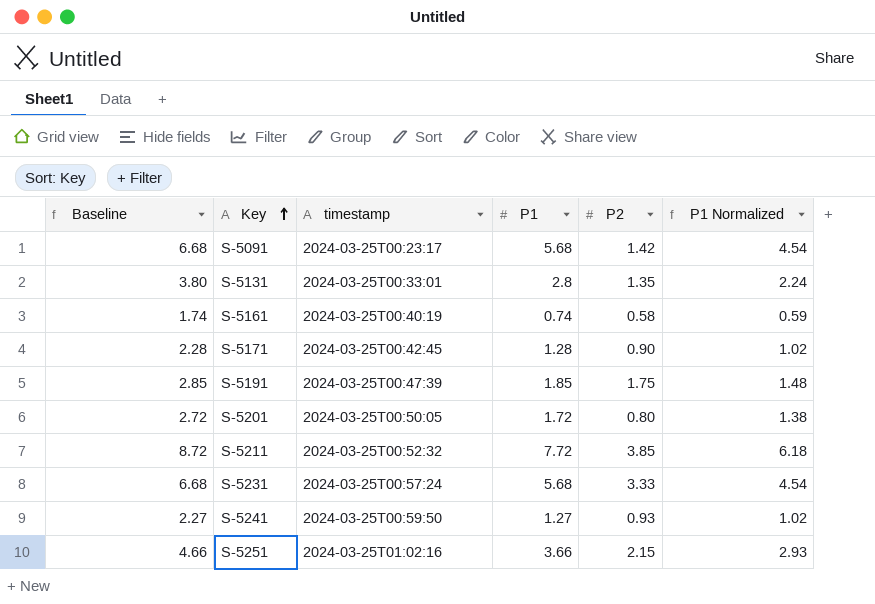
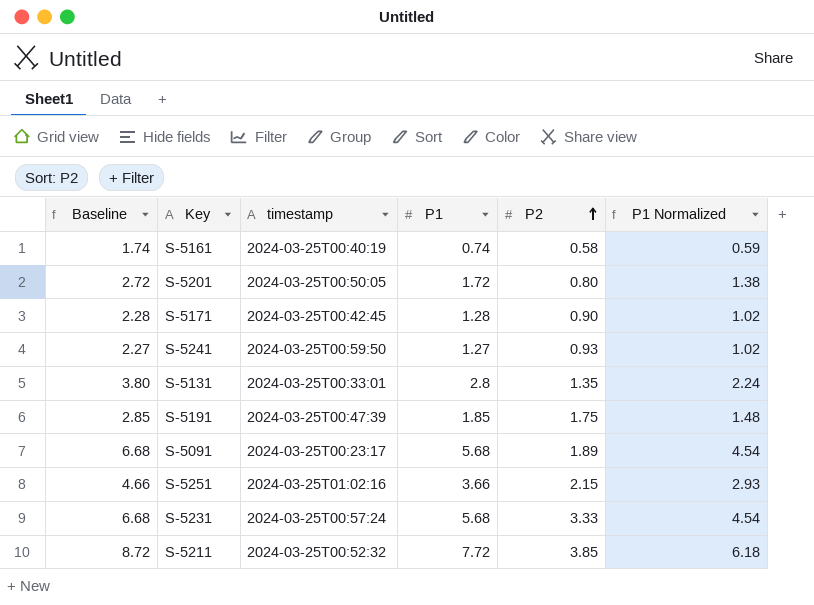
row order: Key ascending -> P2 ascending
S-5091 | P2: 1.42 -> 1.89

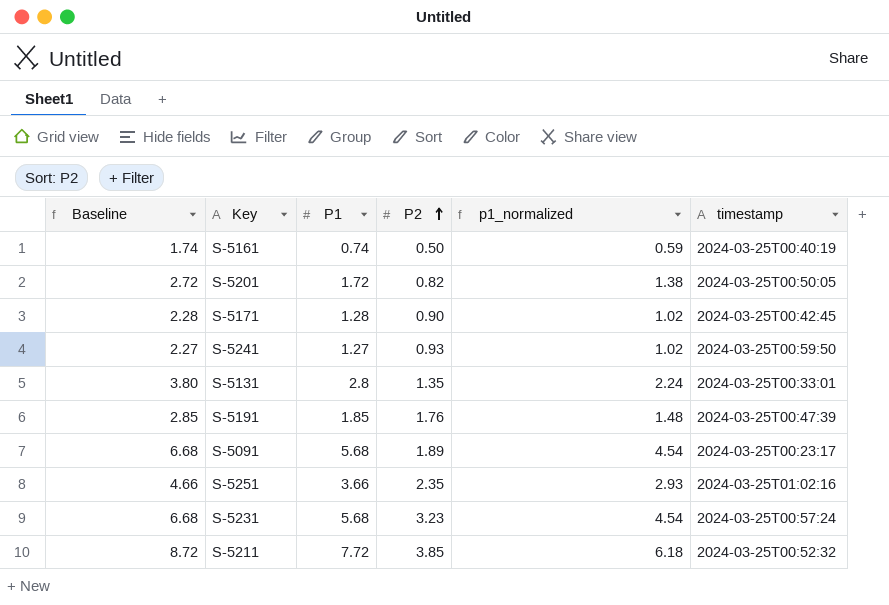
column name: P1 Normalized -> p1_normalized
column timestamp | position: 3 -> 6
S-5161 | P2: 0.58 -> 0.50
S-5201 | P2: 0.80 -> 0.82
S-5191 | P2: 1.75 -> 1.76
S-5251 | P2: 2.15 -> 2.35
S-5231 | P2: 3.33 -> 3.23

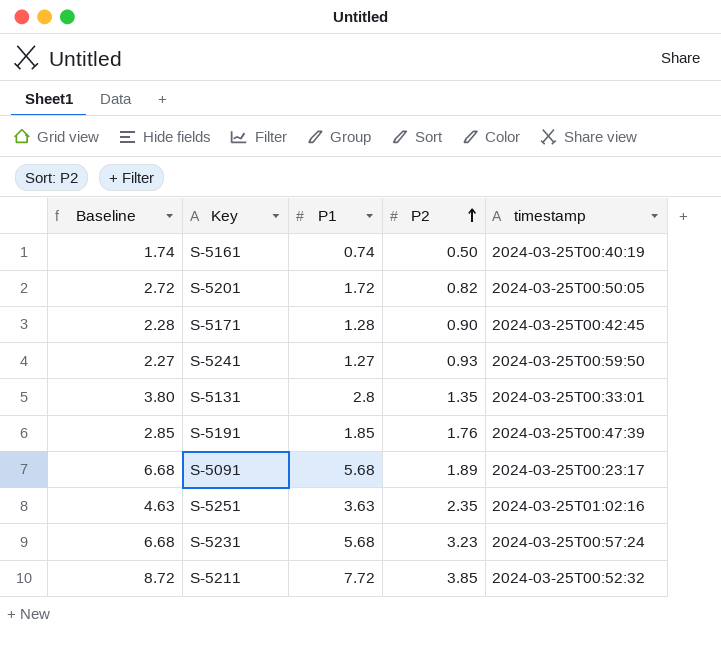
column p1_normalized | formula: [P1] * 0.8 -> none
S-5251 | Baseline: 4.66 -> 4.63
S-5251 | P1: 3.66 -> 3.63

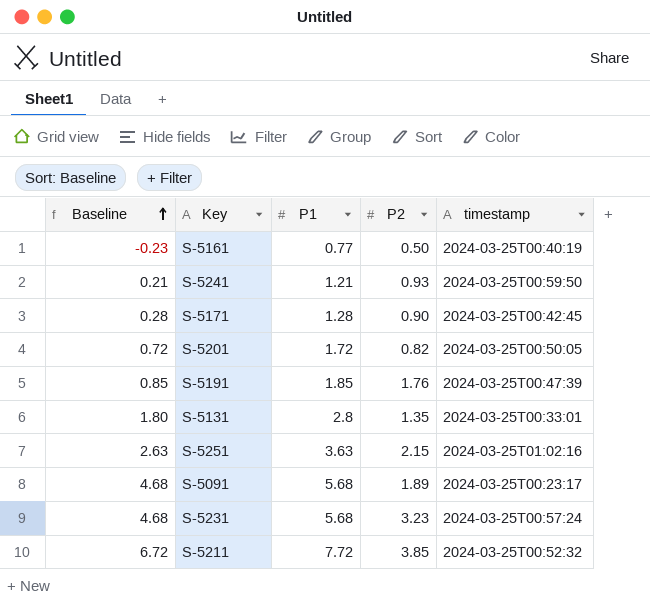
row order: P2 ascending -> Baseline ascending
column Baseline | formula: [P1] + 1 -> [P1] - 1
S-5161 | P1: 0.74 -> 0.77
S-5241 | P1: 1.27 -> 1.21
S-5251 | P2: 2.35 -> 2.15

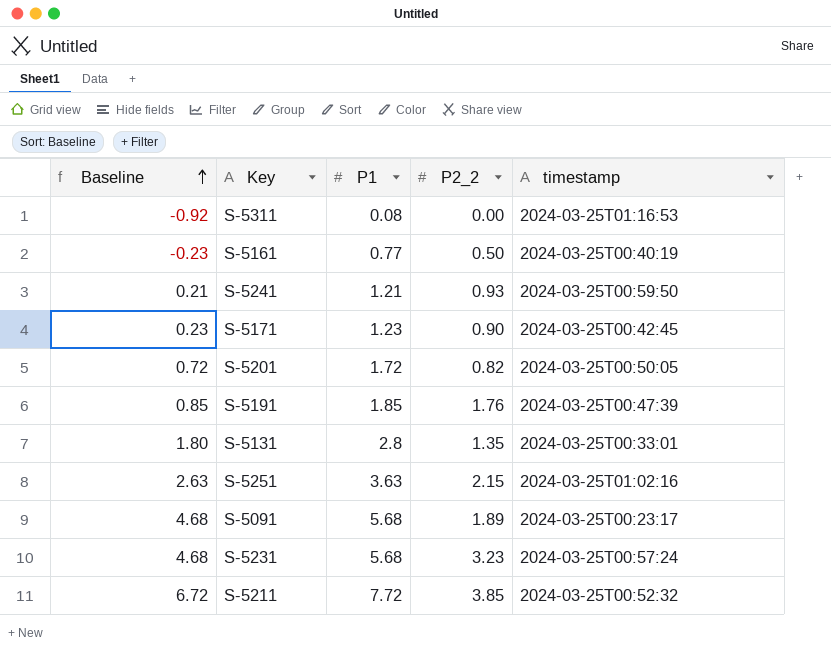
column name: P2 -> P2_2
row S-5311: none -> -0.92 | 0.08 | 0.00 | 2024-03-25T01:16:53
S-5171 | Baseline: 0.28 -> 0.23
S-5171 | P1: 1.28 -> 1.23

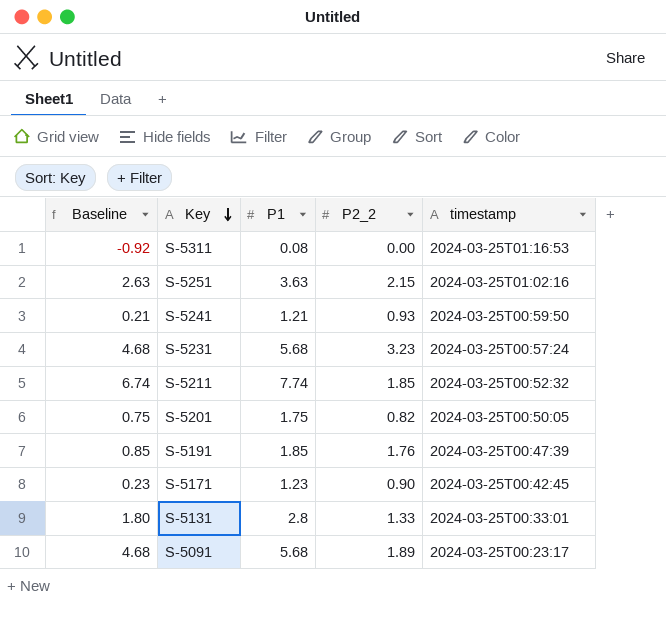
row order: Baseline ascending -> Key descending
row S-5161: -0.23 | 0.77 | 0.50 | 2024-03-25T00:40:19 -> none
S-5211 | Baseline: 6.72 -> 6.74
S-5211 | P1: 7.72 -> 7.74
S-5211 | P2_2: 3.85 -> 1.85
S-5201 | Baseline: 0.72 -> 0.75
S-5201 | P1: 1.72 -> 1.75
S-5131 | P2_2: 1.35 -> 1.33

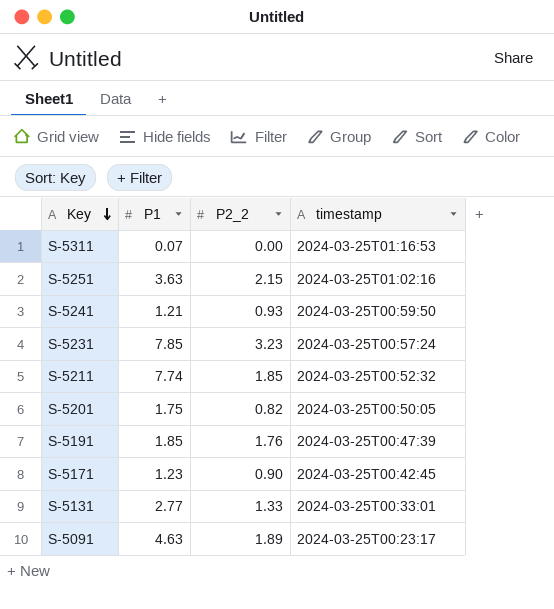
column Baseline | formula: [P1] - 1 -> none
S-5311 | P1: 0.08 -> 0.07
S-5231 | P1: 5.68 -> 7.85
S-5131 | P1: 2.8 -> 2.77
S-5091 | P1: 5.68 -> 4.63

